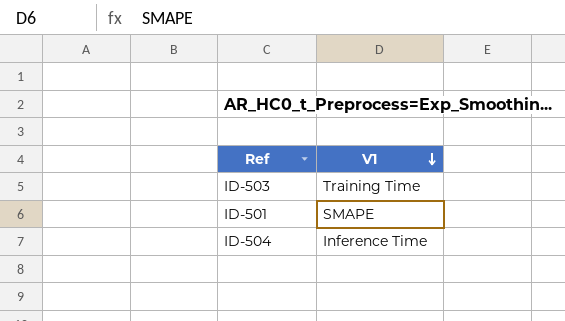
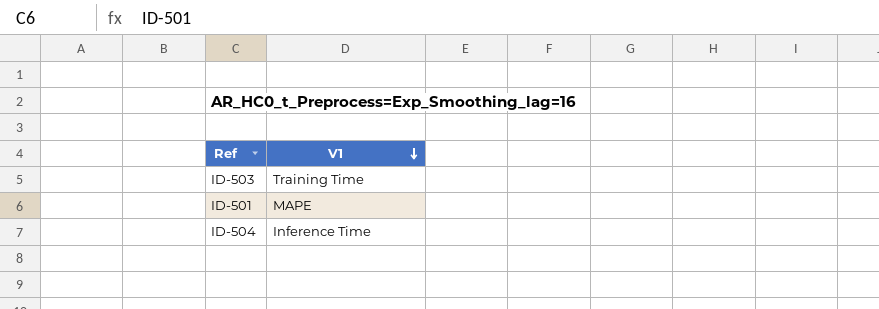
ID-501 | V1: SMAPE -> MAPE

